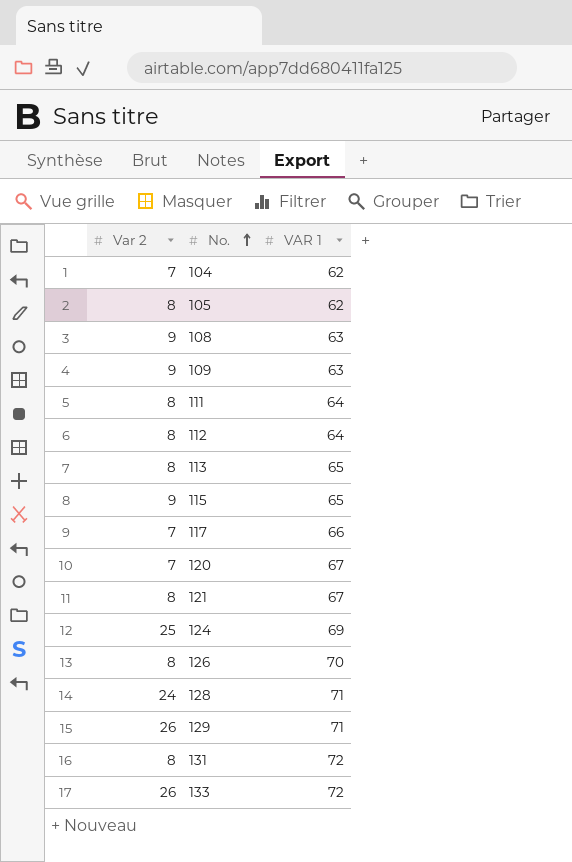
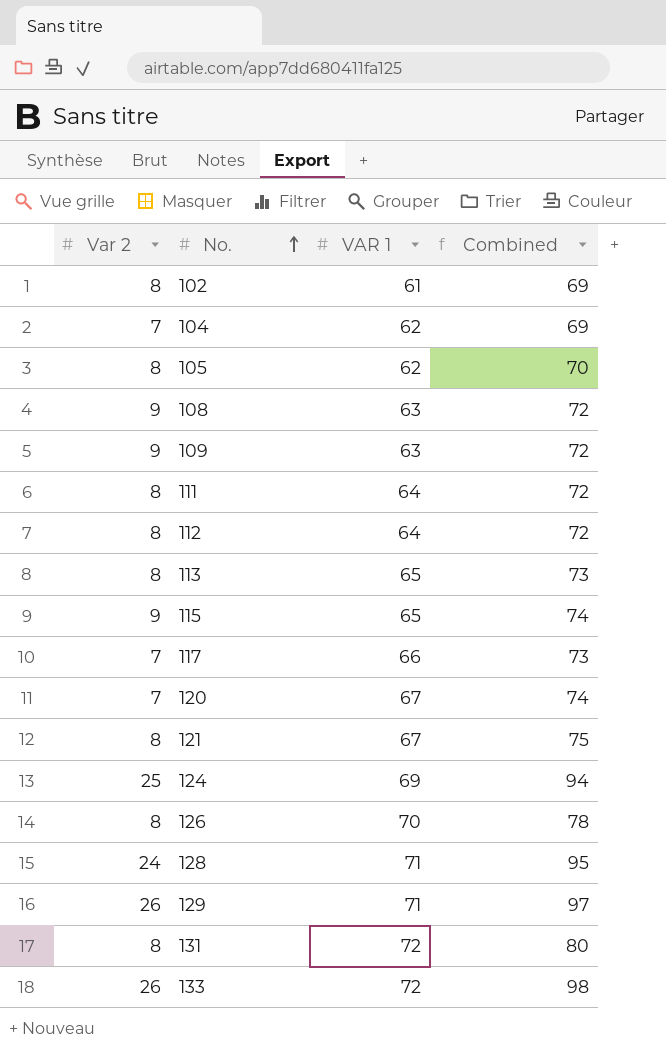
column Combined | formula: none -> [Var 2] + [VAR 1]
row 102: none -> 8 | 61 | 69

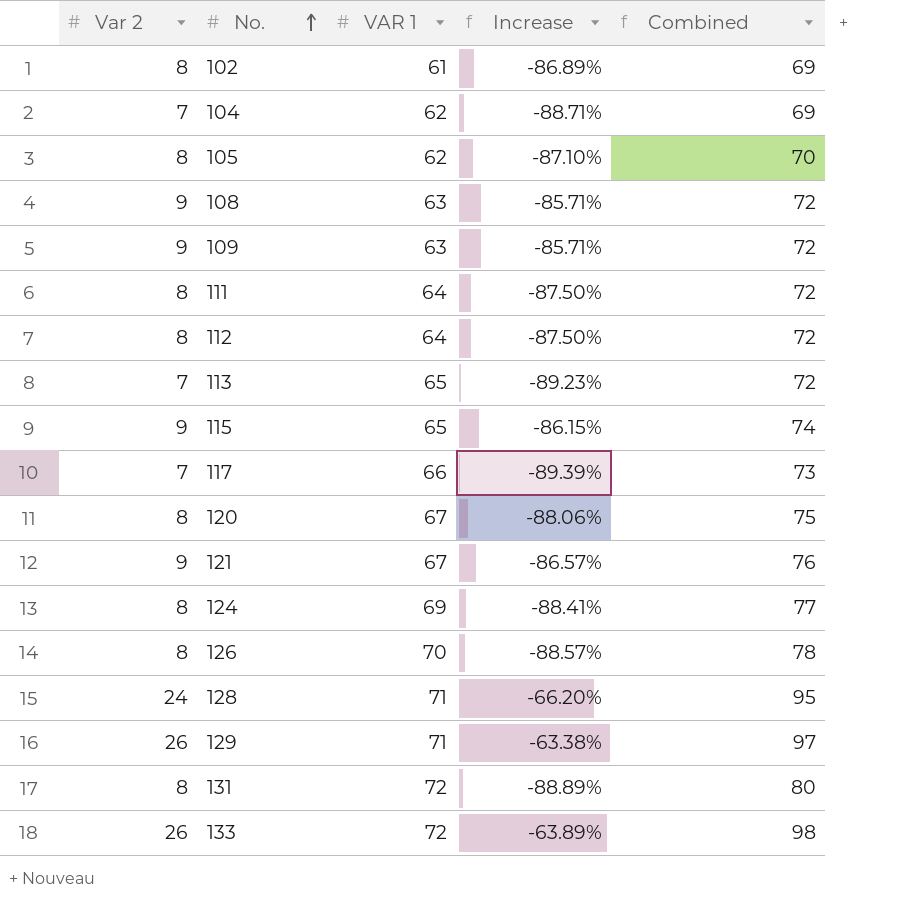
column Increase | formula: none -> ([Var 2] - [VAR 1]) / [VAR 1]
113 | Var 2: 8 -> 7
113 | Combined: 73 -> 72
120 | Var 2: 7 -> 8
120 | Combined: 74 -> 75
121 | Var 2: 8 -> 9
121 | Combined: 75 -> 76
124 | Var 2: 25 -> 8
124 | Combined: 94 -> 77

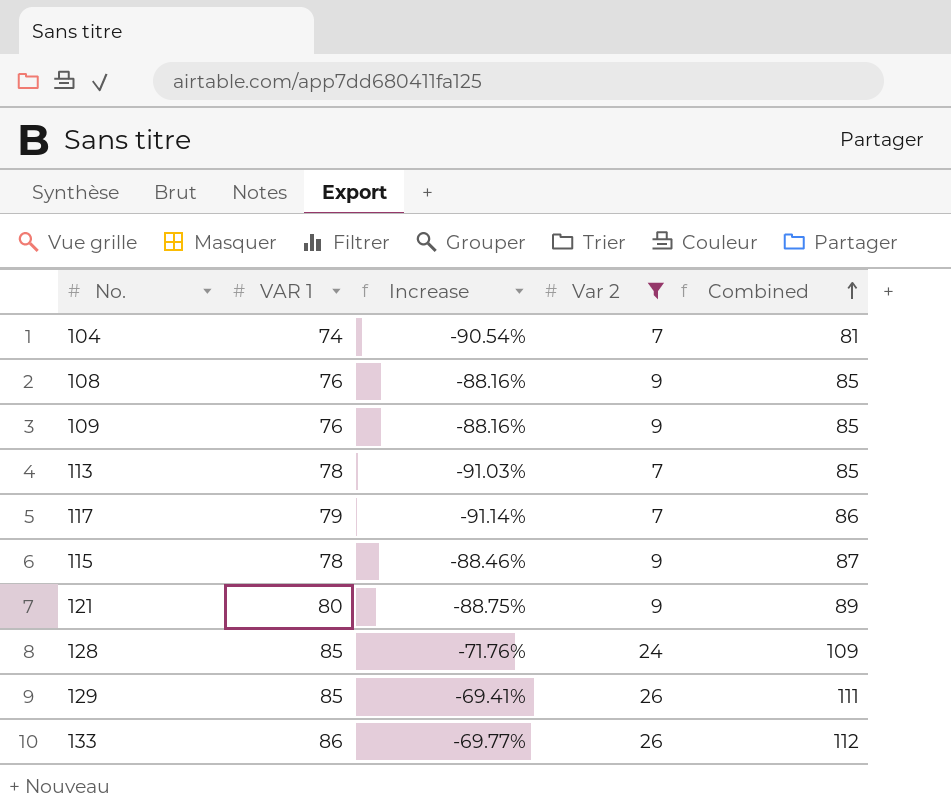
filter: none -> Var 2 != 8
row order: No. ascending -> Combined ascending
column Var 2 | position: 1 -> 4
104 | VAR 1: 62 -> 74
104 | Increase: -88.71% -> -90.54%
104 | Combined: 69 -> 81
108 | VAR 1: 63 -> 76
108 | Increase: -85.71% -> -88.16%
108 | Combined: 72 -> 85
109 | VAR 1: 63 -> 76
109 | Increase: -85.71% -> -88.16%
109 | Combined: 72 -> 85
113 | VAR 1: 65 -> 78
113 | Increase: -89.23% -> -91.03%
113 | Combined: 72 -> 85
117 | VAR 1: 66 -> 79
117 | Increase: -89.39% -> -91.14%
117 | Combined: 73 -> 86
115 | VAR 1: 65 -> 78
115 | Increase: -86.15% -> -88.46%
115 | Combined: 74 -> 87
121 | VAR 1: 67 -> 80
121 | Increase: -86.57% -> -88.75%
121 | Combined: 76 -> 89
128 | VAR 1: 71 -> 85
128 | Increase: -66.20% -> -71.76%
128 | Combined: 95 -> 109
129 | VAR 1: 71 -> 85
129 | Increase: -63.38% -> -69.41%
129 | Combined: 97 -> 111
133 | VAR 1: 72 -> 86
133 | Increase: -63.89% -> -69.77%
133 | Combined: 98 -> 112

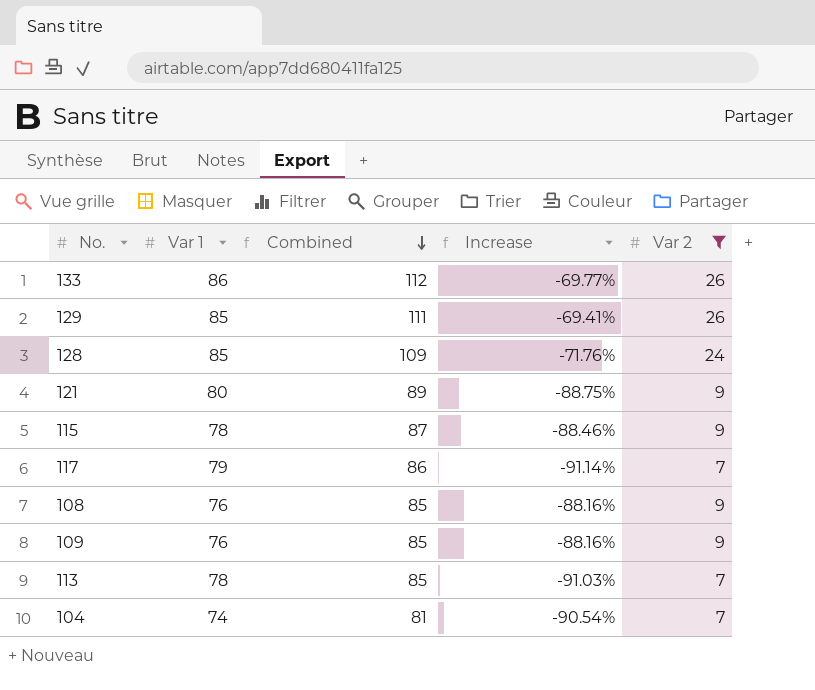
row order: Combined ascending -> Combined descending
column name: VAR 1 -> Var 1
column Combined | position: 5 -> 3

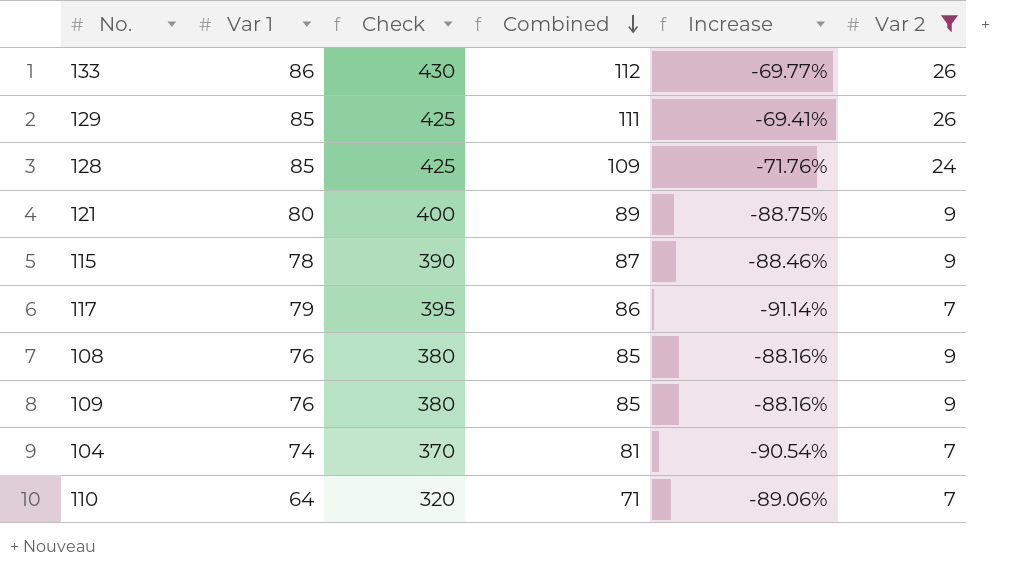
column Check | formula: none -> [Var 1] * 5
row 113: 78 | 85 | -91.03% | 7 -> none
row 110: none -> 64 | 320 | 71 | -89.06% | 7

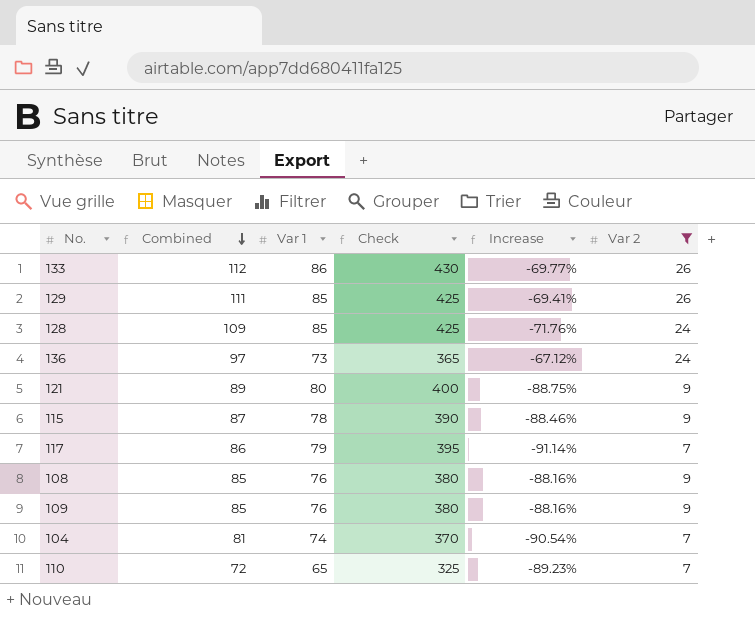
column Combined | position: 4 -> 2
row 136: none -> 97 | 73 | 365 | -67.12% | 24
110 | Combined: 71 -> 72
110 | Var 1: 64 -> 65
110 | Check: 320 -> 325
110 | Increase: -89.06% -> -89.23%

